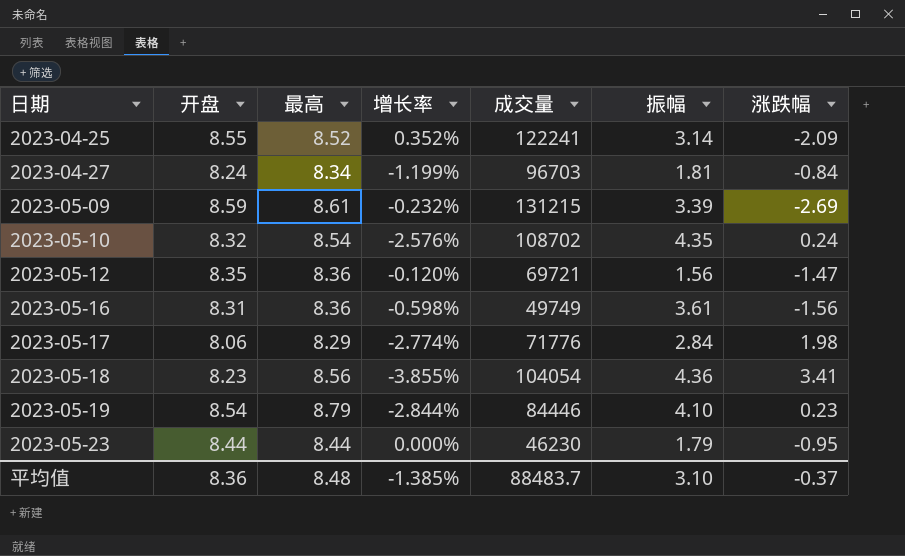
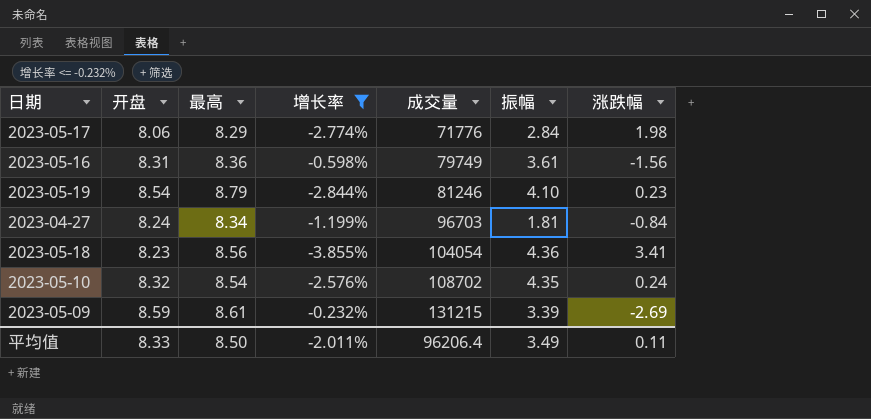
filter: none -> 增长率 <= -0.232%
row order: 日期 ascending -> 成交量 ascending
2023-05-16 | 成交量: 49749 -> 79749
2023-05-19 | 成交量: 84446 -> 81246
平均值 | 开盘: 8.36 -> 8.33
平均值 | 最高: 8.48 -> 8.50
平均值 | 增长率: -1.385% -> -2.011%
平均值 | 成交量: 88483.7 -> 96206.4
平均值 | 振幅: 3.10 -> 3.49
平均值 | 涨跌幅: -0.37 -> 0.11

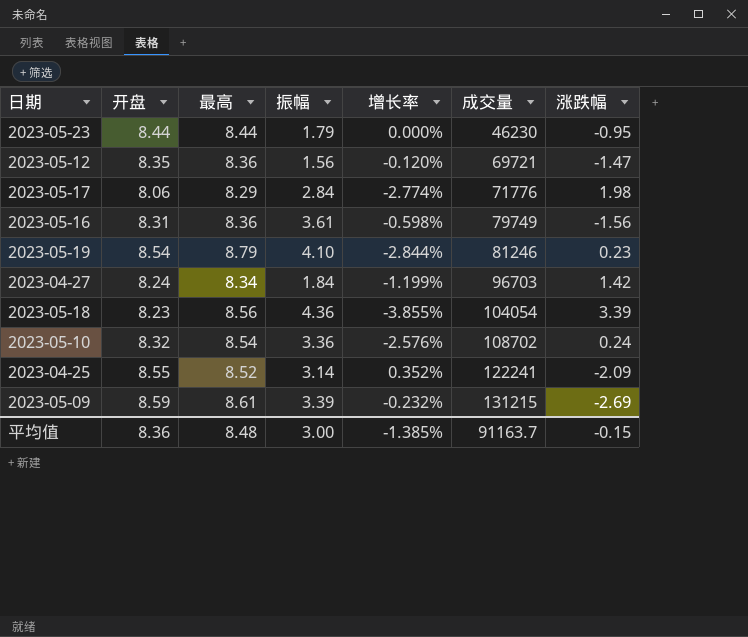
filter: 增长率 <= -0.232% -> none
column 振幅 | position: 6 -> 4
2023-04-27 | 振幅: 1.81 -> 1.84
2023-04-27 | 涨跌幅: -0.84 -> 1.42
2023-05-18 | 涨跌幅: 3.41 -> 3.39
2023-05-10 | 振幅: 4.35 -> 3.36
平均值 | 开盘: 8.33 -> 8.36
平均值 | 最高: 8.50 -> 8.48
平均值 | 振幅: 3.49 -> 3.00
平均值 | 增长率: -2.011% -> -1.385%
平均值 | 成交量: 96206.4 -> 91163.7
平均值 | 涨跌幅: 0.11 -> -0.15

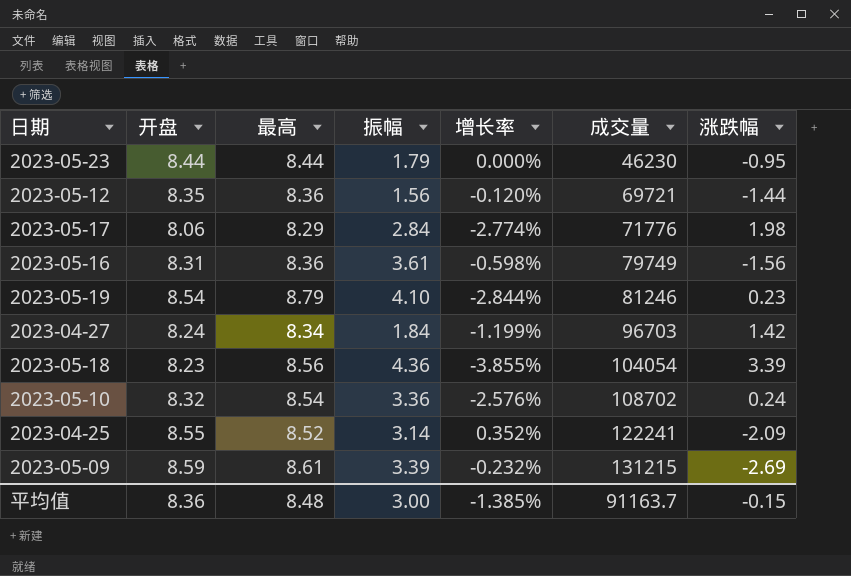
2023-05-12 | 涨跌幅: -1.47 -> -1.44

